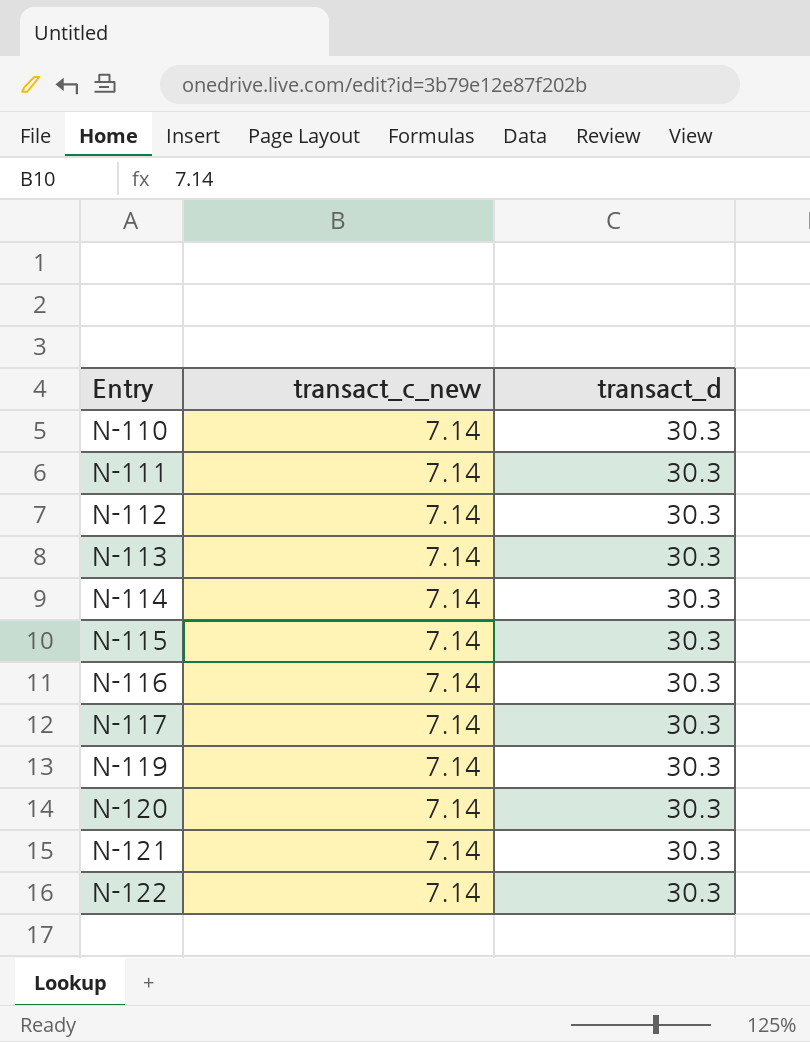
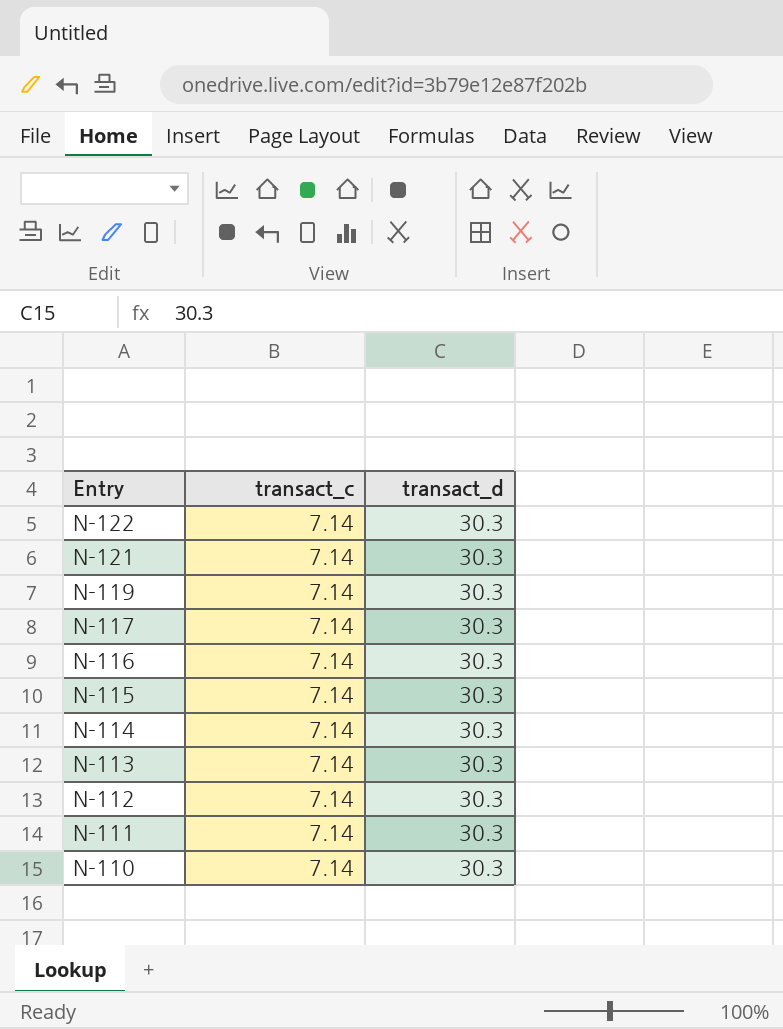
row order: Entry ascending -> Entry descending
column name: transact_c_new -> transact_c
row N-120: 7.14 | 30.3 -> none

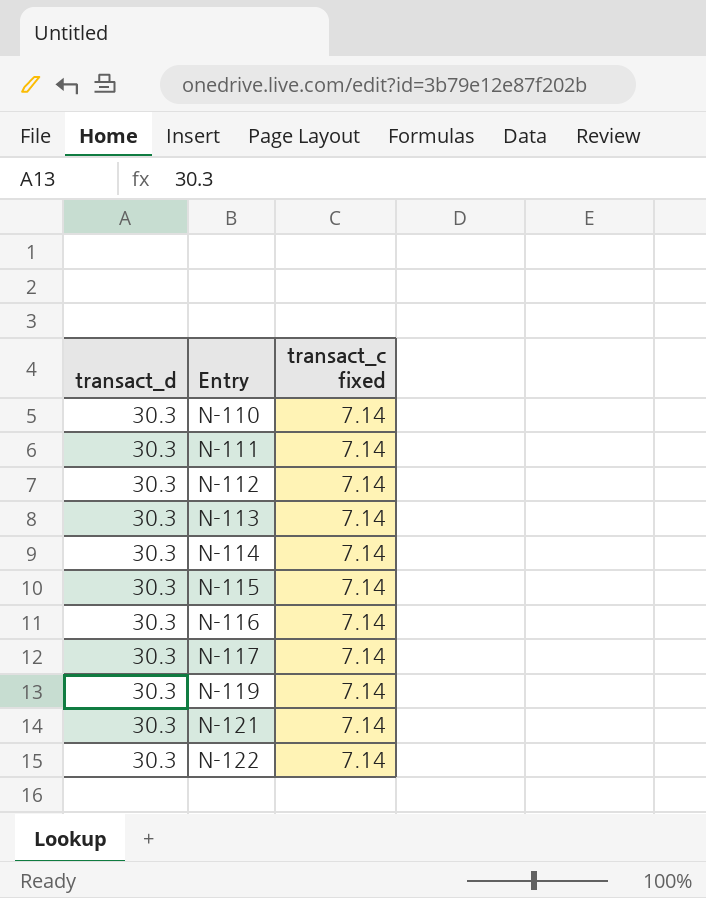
row order: Entry descending -> Entry ascending
column transact_d | position: 3 -> 1
column name: transact_c -> transact_c fixed

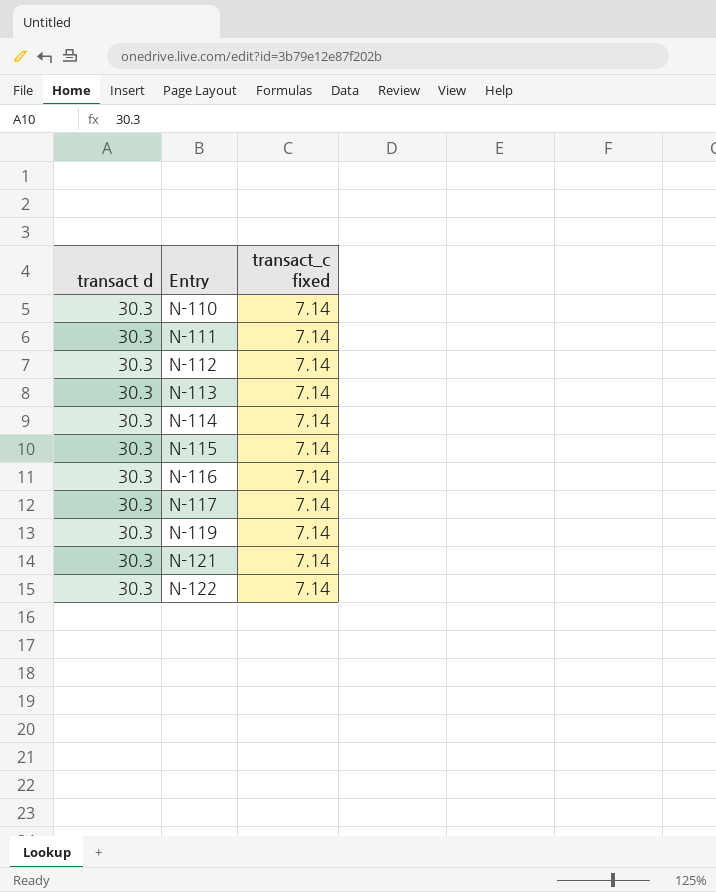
column name: transact_d -> transact d

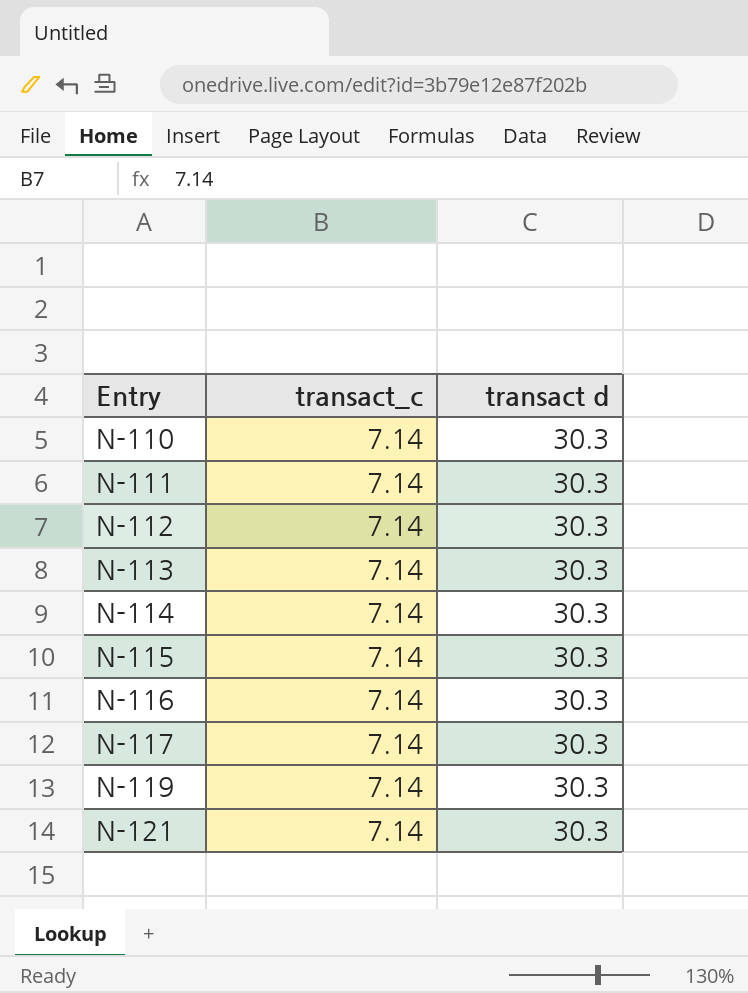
column name: transact_c fixed -> transact_c
column transact d | position: 1 -> 3
row N-122: 30.3 | 7.14 -> none

